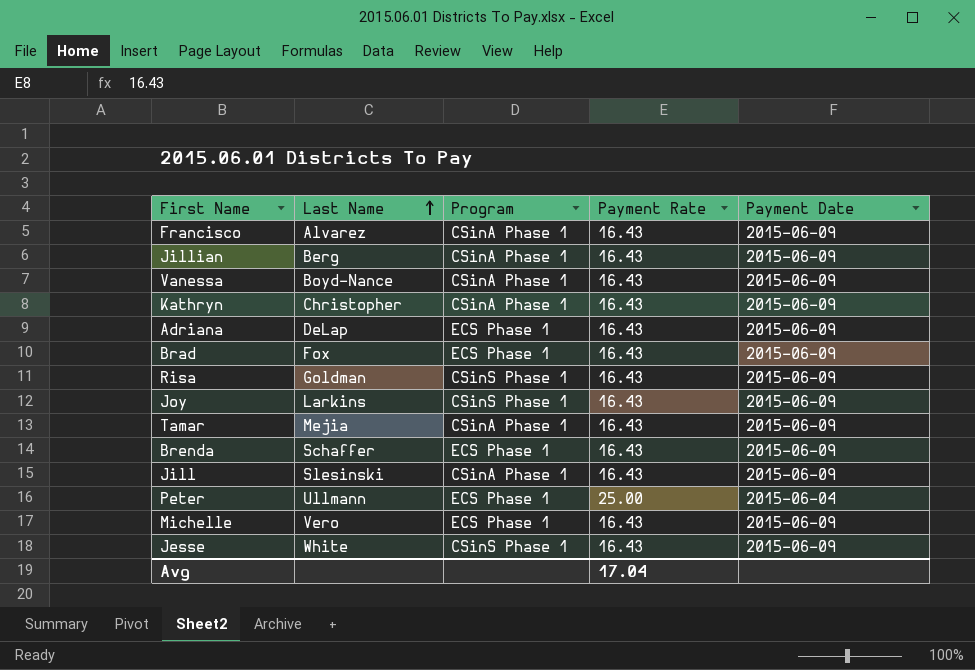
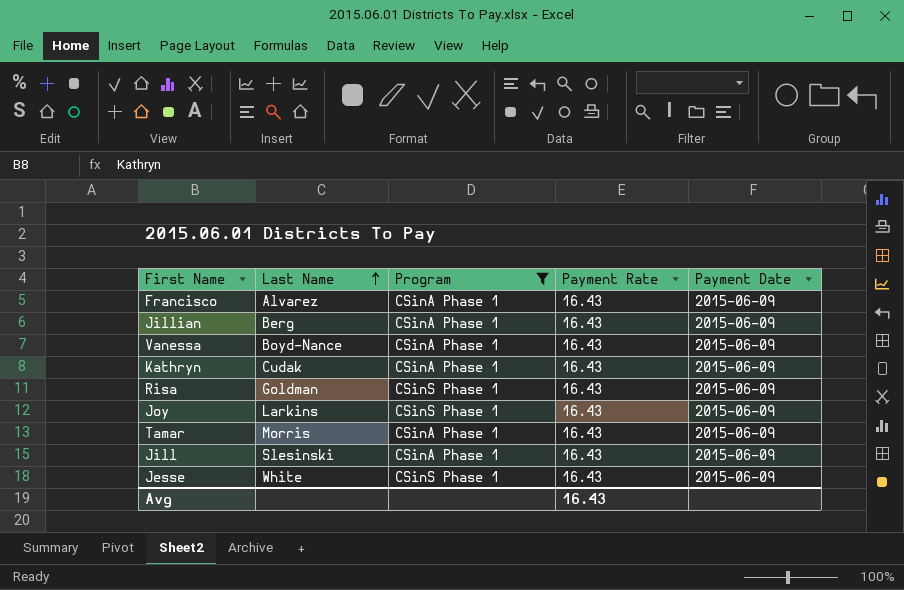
filter: none -> Program != ECS Phase 1
Kathryn | Last Name: Christopher -> Cudak
Tamar | Last Name: Mejia -> Morris
Avg | Payment Rate: 17.04 -> 16.43

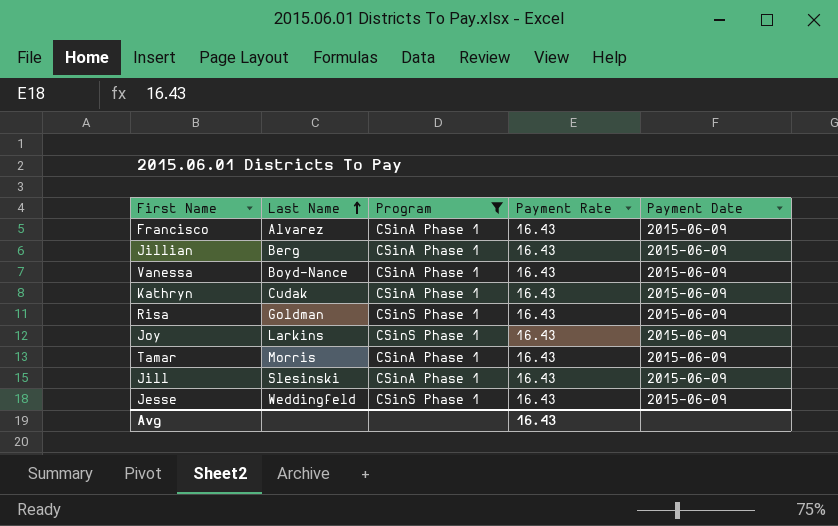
Jesse | Last Name: White -> Weddingfeld

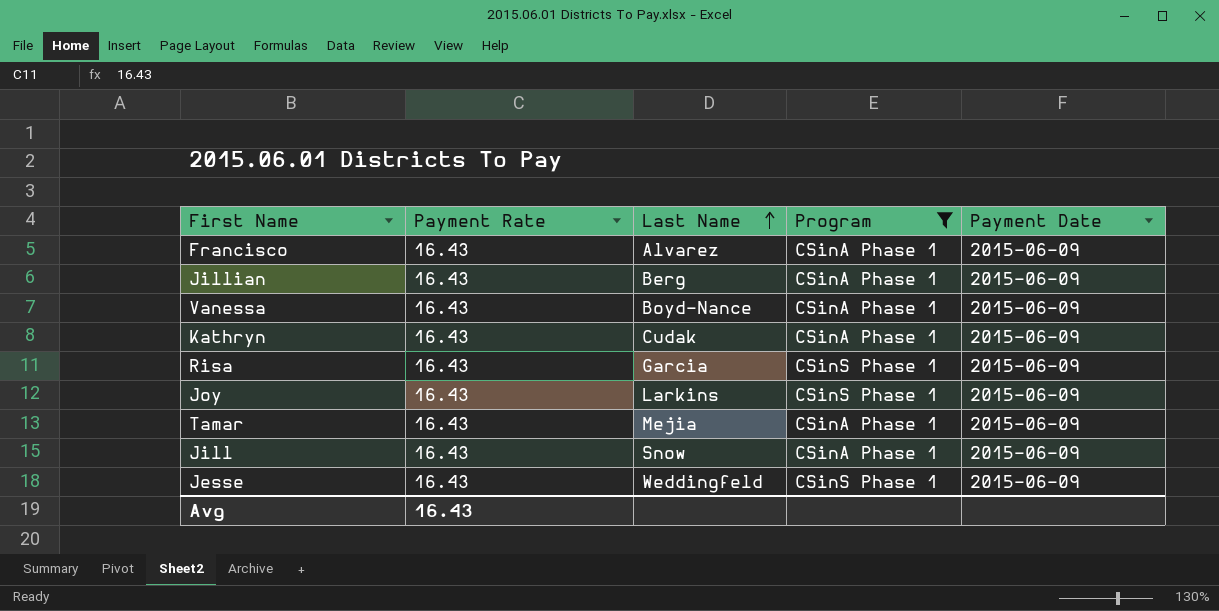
column Payment Rate | position: 4 -> 2
Risa | Last Name: Goldman -> Garcia
Tamar | Last Name: Morris -> Mejia
Jill | Last Name: Slesinski -> Snow

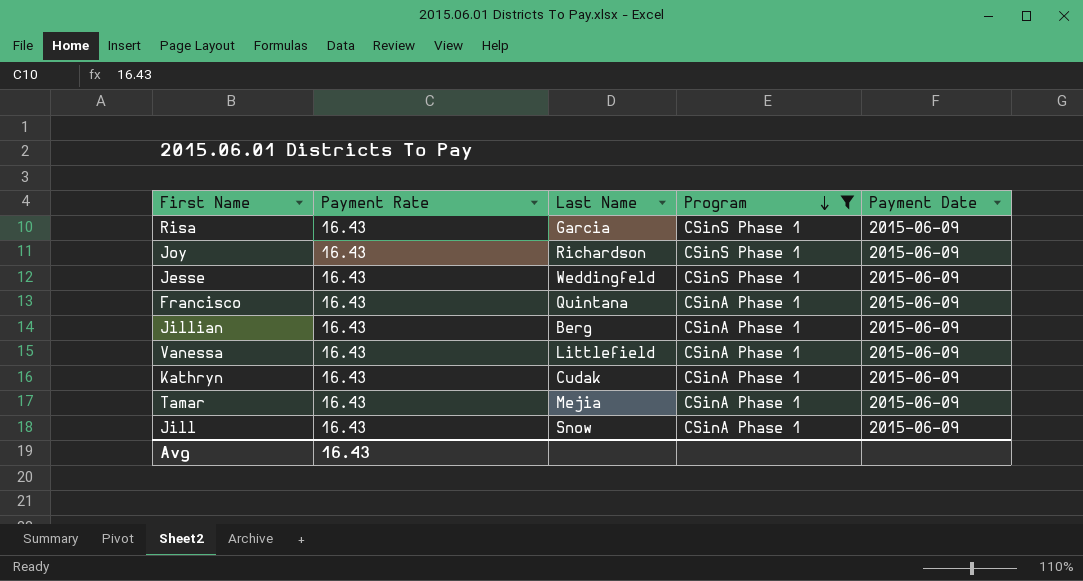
row order: Last Name ascending -> Program descending
Joy | Last Name: Larkins -> Richardson
Francisco | Last Name: Alvarez -> Quintana
Vanessa | Last Name: Boyd-Nance -> Littlefield

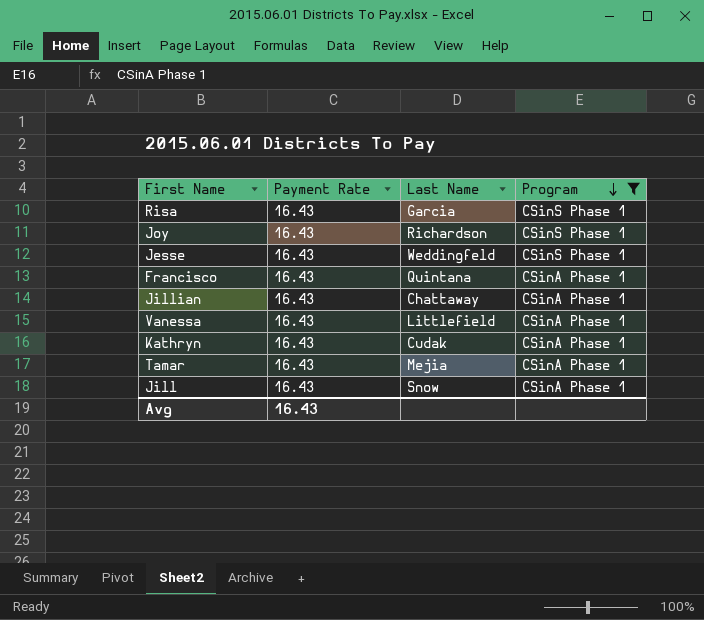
column Payment Date | position: 5 -> none
Jillian | Last Name: Berg -> Chattaway

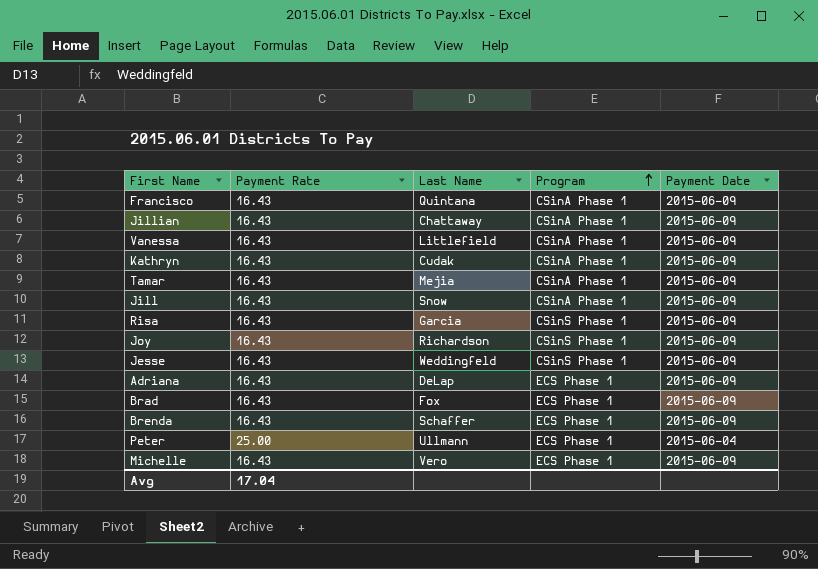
filter: Program != ECS Phase 1 -> none
row order: Program descending -> Program ascending
column Payment Date | position: none -> 5
Avg | Payment Rate: 16.43 -> 17.04

